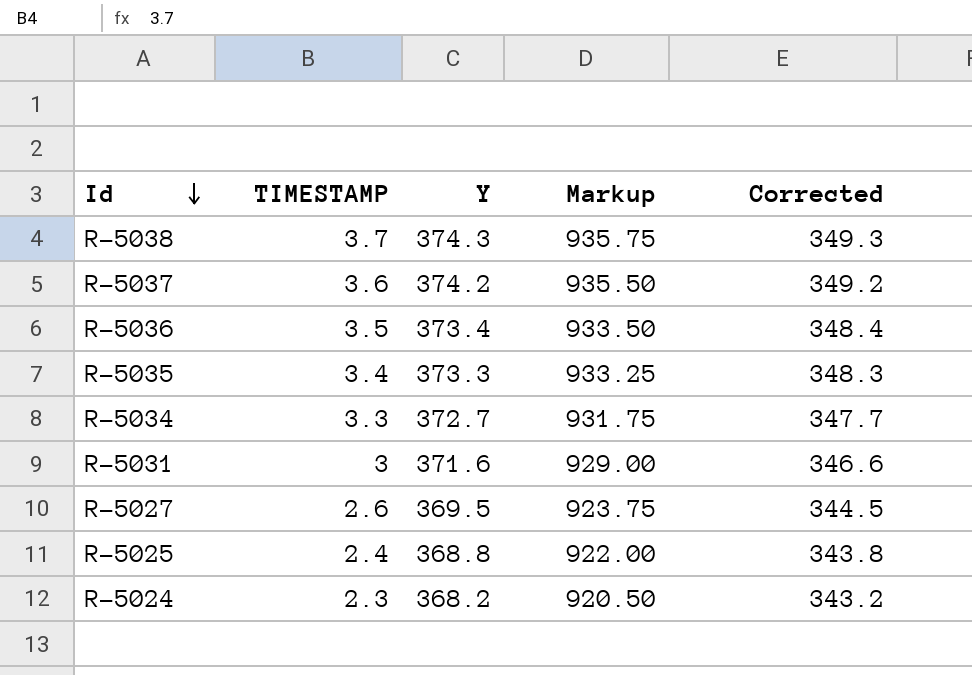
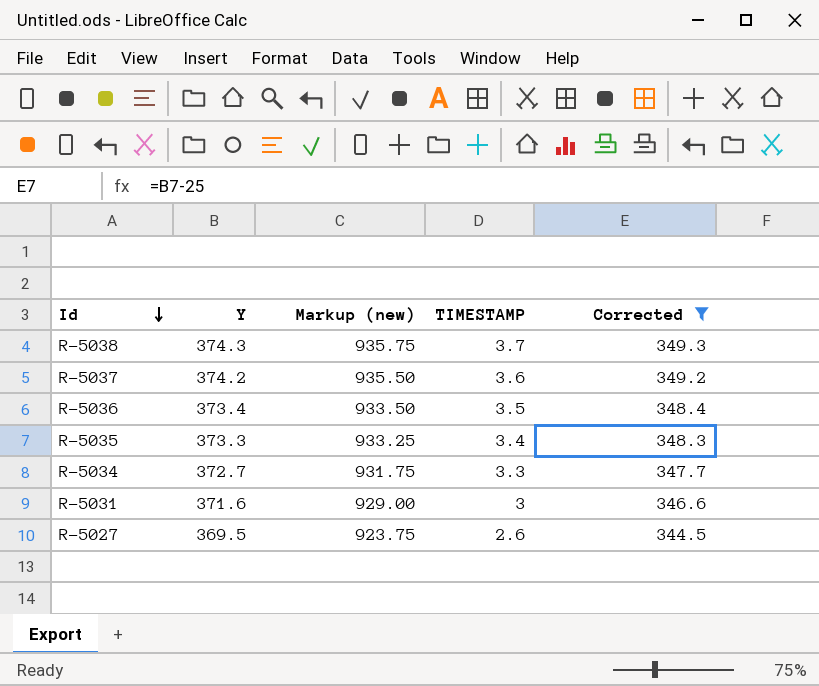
filter: none -> Corrected >= 344.5
column name: Markup -> Markup (new)
column TIMESTAMP | position: 2 -> 4

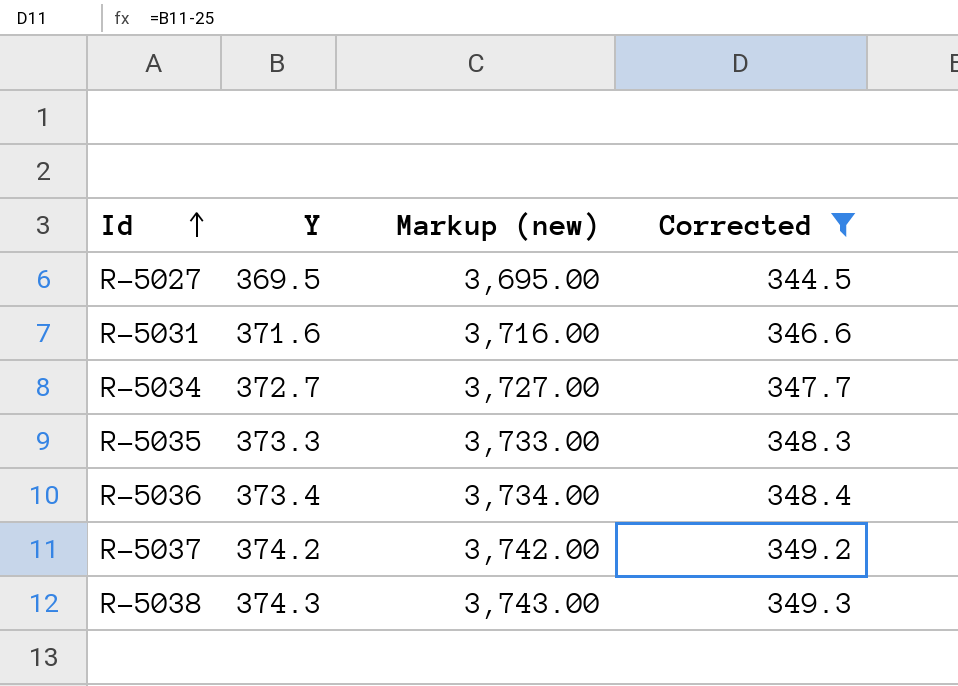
row order: Id descending -> Id ascending
column TIMESTAMP | position: 4 -> none
column Markup (new) | formula: [Y] * 2.5 -> [Y] * 10

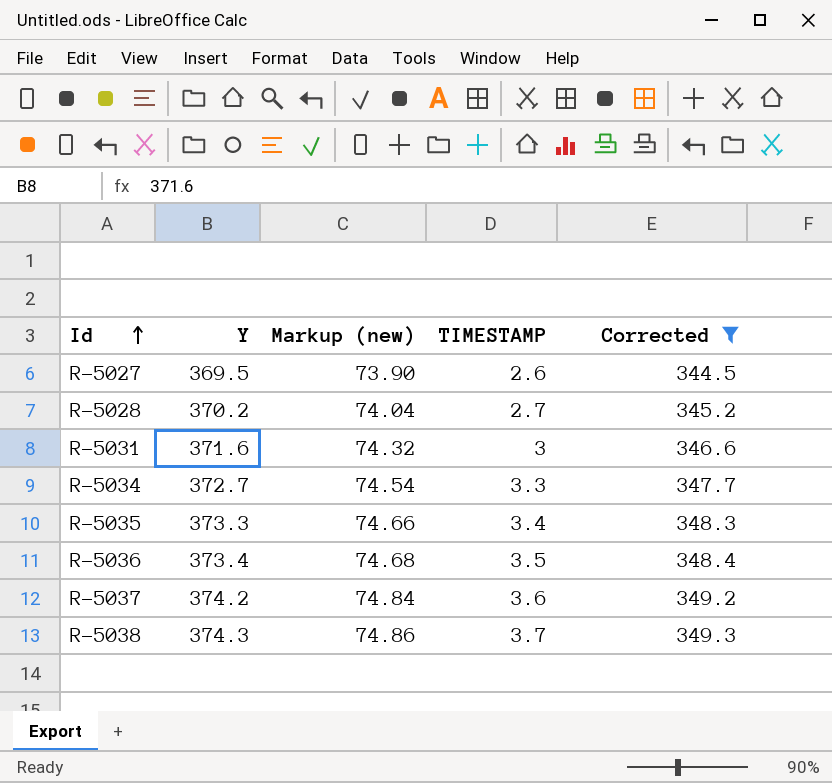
column Markup (new) | formula: [Y] * 10 -> [Y] * 0.2
column TIMESTAMP | position: none -> 4
row R-5028: none -> 370.2 | 74.04 | 2.7 | 345.2

